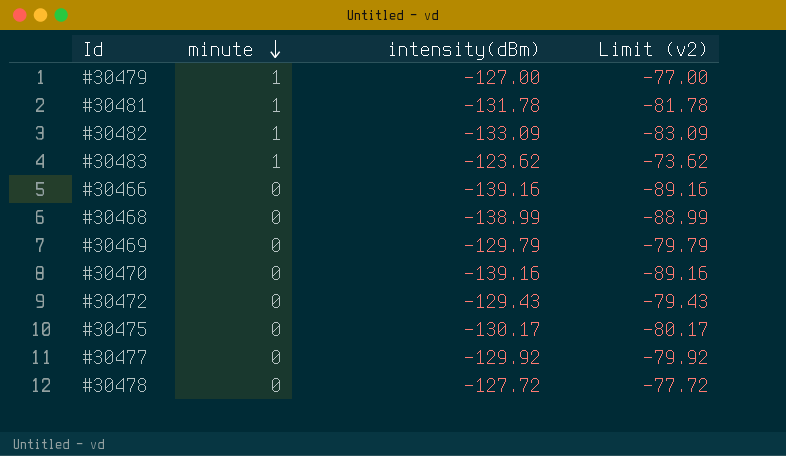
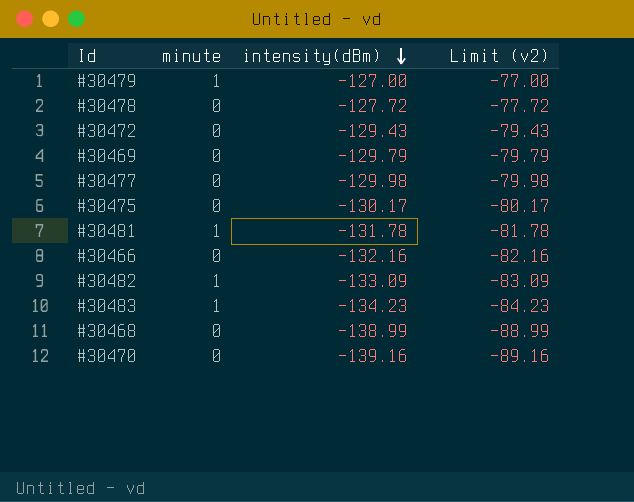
row order: minute descending -> intensity(dBm) descending
#30477 | intensity(dBm): -129.92 -> -129.98
#30477 | Limit (v2): -79.92 -> -79.98
#30466 | intensity(dBm): -139.16 -> -132.16
#30466 | Limit (v2): -89.16 -> -82.16
#30483 | intensity(dBm): -123.62 -> -134.23
#30483 | Limit (v2): -73.62 -> -84.23

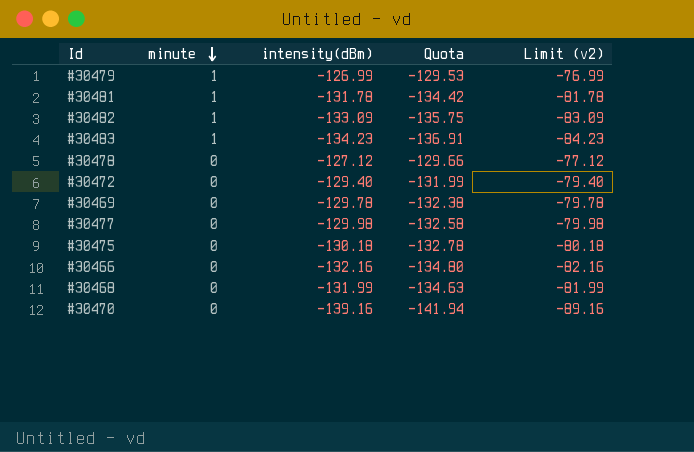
row order: intensity(dBm) descending -> minute descending
column Quota | formula: none -> [intensity(dBm)] * 1.02
#30479 | intensity(dBm): -127.00 -> -126.99
#30479 | Limit (v2): -77.00 -> -76.99
#30478 | intensity(dBm): -127.72 -> -127.12
#30478 | Limit (v2): -77.72 -> -77.12
#30472 | intensity(dBm): -129.43 -> -129.40
#30472 | Limit (v2): -79.43 -> -79.40
#30469 | intensity(dBm): -129.79 -> -129.78
#30469 | Limit (v2): -79.79 -> -79.78
#30475 | intensity(dBm): -130.17 -> -130.18
#30475 | Limit (v2): -80.17 -> -80.18
#30468 | intensity(dBm): -138.99 -> -131.99
#30468 | Limit (v2): -88.99 -> -81.99

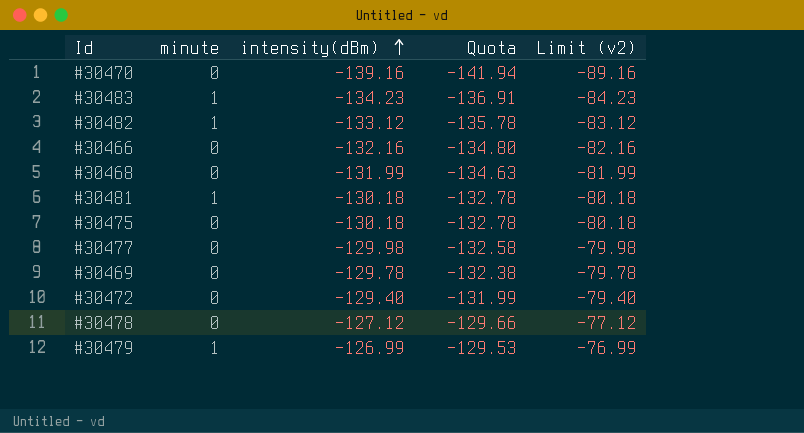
row order: minute descending -> intensity(dBm) ascending
#30482 | intensity(dBm): -133.09 -> -133.12
#30482 | Quota: -135.75 -> -135.78
#30482 | Limit (v2): -83.09 -> -83.12
#30481 | intensity(dBm): -131.78 -> -130.18
#30481 | Quota: -134.42 -> -132.78
#30481 | Limit (v2): -81.78 -> -80.18

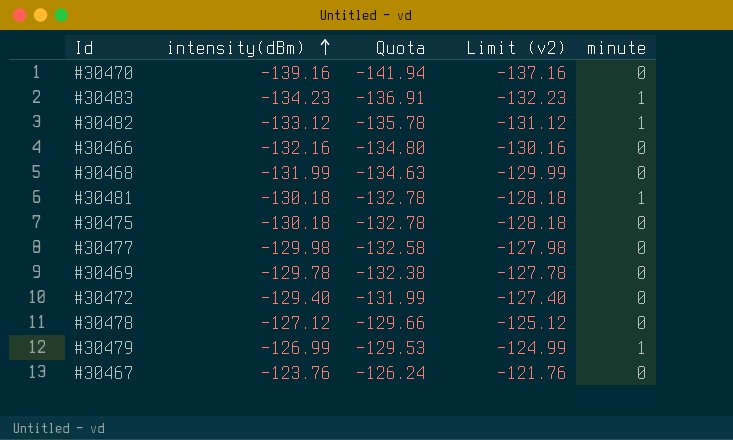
column Limit (v2) | formula: [intensity(dBm)] + 50 -> [intensity(dBm)] + 2
column minute | position: 2 -> 5
row #30467: none -> -123.76 | -126.24 | -121.76 | 0

